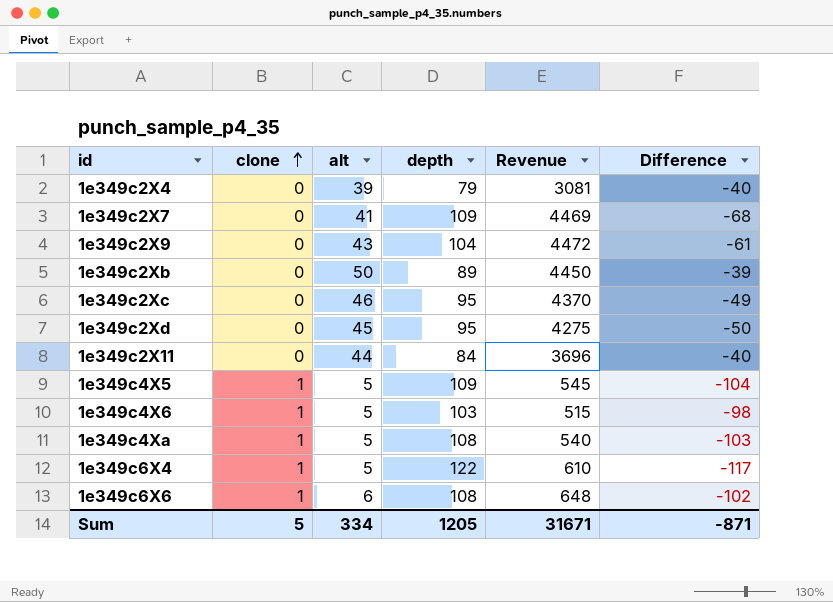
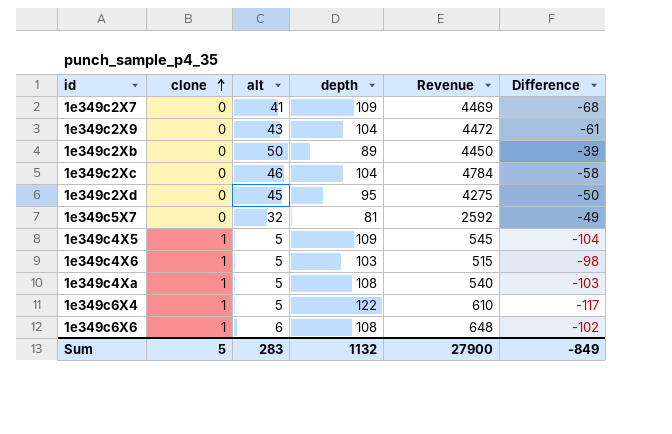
row 1e349c2X4: 0 | 39 | 79 | 3081 | -40 -> none
row 1e349c2X11: 0 | 44 | 84 | 3696 | -40 -> none
1e349c2Xc | depth: 95 -> 104
1e349c2Xc | Revenue: 4370 -> 4784
1e349c2Xc | Difference: -49 -> -58
row 1e349c5X7: none -> 0 | 32 | 81 | 2592 | -49
Sum | alt: 334 -> 283
Sum | depth: 1205 -> 1132
Sum | Revenue: 31671 -> 27900
Sum | Difference: -871 -> -849

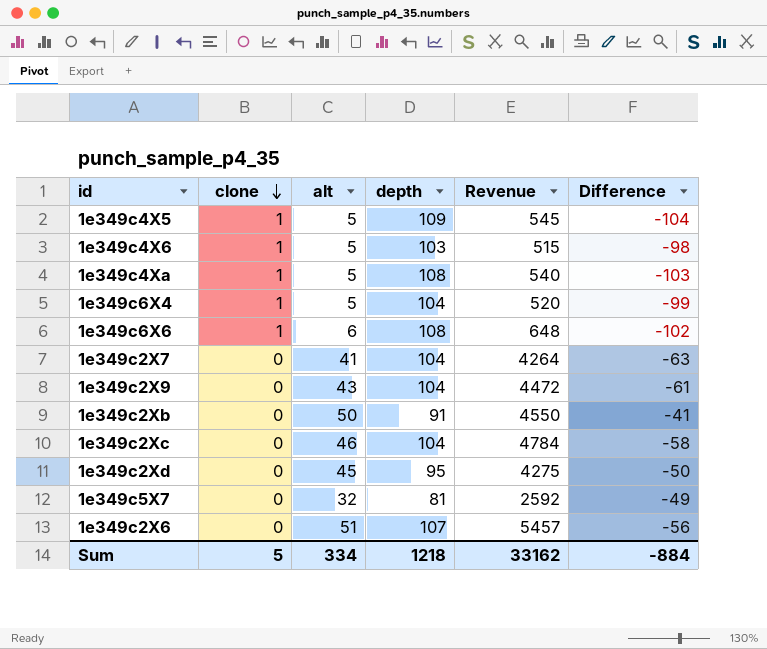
row order: clone ascending -> clone descending
1e349c6X4 | depth: 122 -> 104
1e349c6X4 | Revenue: 610 -> 520
1e349c6X4 | Difference: -117 -> -99
1e349c2X7 | depth: 109 -> 104
1e349c2X7 | Revenue: 4469 -> 4264
1e349c2X7 | Difference: -68 -> -63
1e349c2Xb | depth: 89 -> 91
1e349c2Xb | Revenue: 4450 -> 4550
1e349c2Xb | Difference: -39 -> -41
row 1e349c2X6: none -> 0 | 51 | 107 | 5457 | -56
Sum | alt: 283 -> 334
Sum | depth: 1132 -> 1218
Sum | Revenue: 27900 -> 33162
Sum | Difference: -849 -> -884

